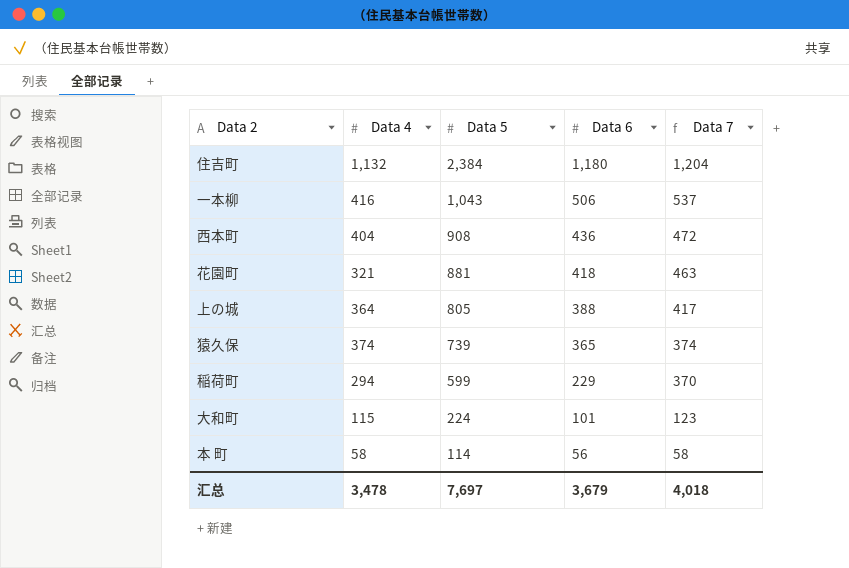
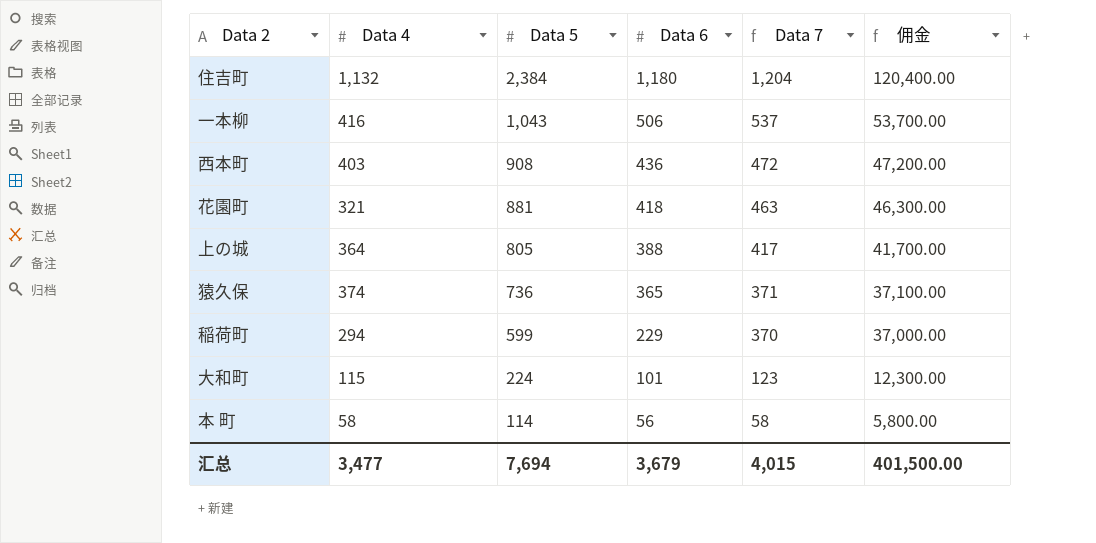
column 佣金 | formula: none -> [Data 7] * 100
西本町 | Data 4: 404 -> 403
猿久保 | Data 5: 739 -> 736
猿久保 | Data 7: 374 -> 371
汇总 | Data 4: 3,478 -> 3,477
汇总 | Data 5: 7,697 -> 7,694
汇总 | Data 7: 4,018 -> 4,015

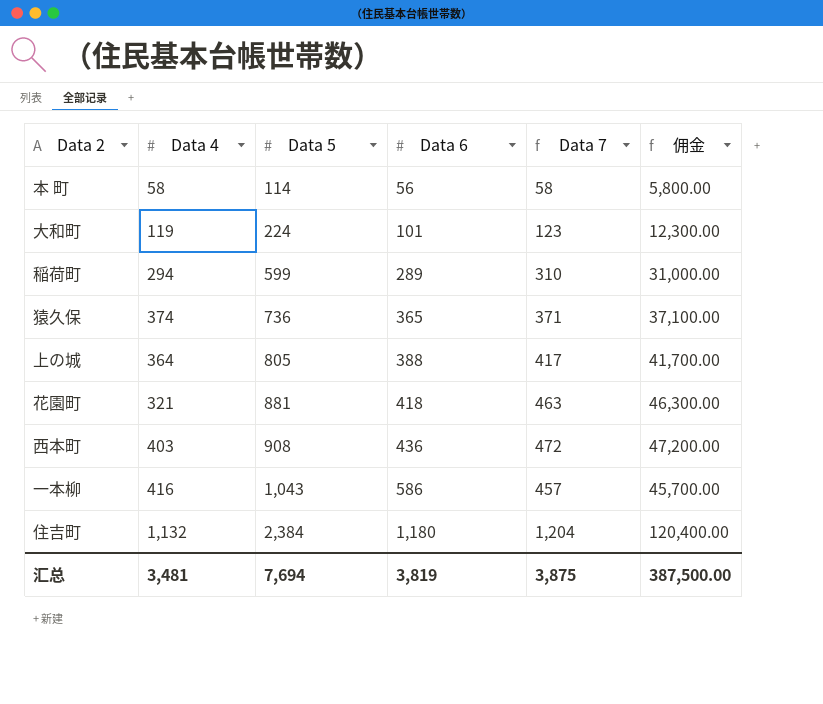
row order: Data 5 descending -> Data 5 ascending
大和町 | Data 4: 115 -> 119
稲荷町 | Data 6: 229 -> 289
稲荷町 | Data 7: 370 -> 310
稲荷町 | 佣金: 37,000.00 -> 31,000.00
一本柳 | Data 6: 506 -> 586
一本柳 | Data 7: 537 -> 457
一本柳 | 佣金: 53,700.00 -> 45,700.00
汇总 | Data 4: 3,477 -> 3,481
汇总 | Data 6: 3,679 -> 3,819
汇总 | Data 7: 4,015 -> 3,875
汇总 | 佣金: 401,500.00 -> 387,500.00

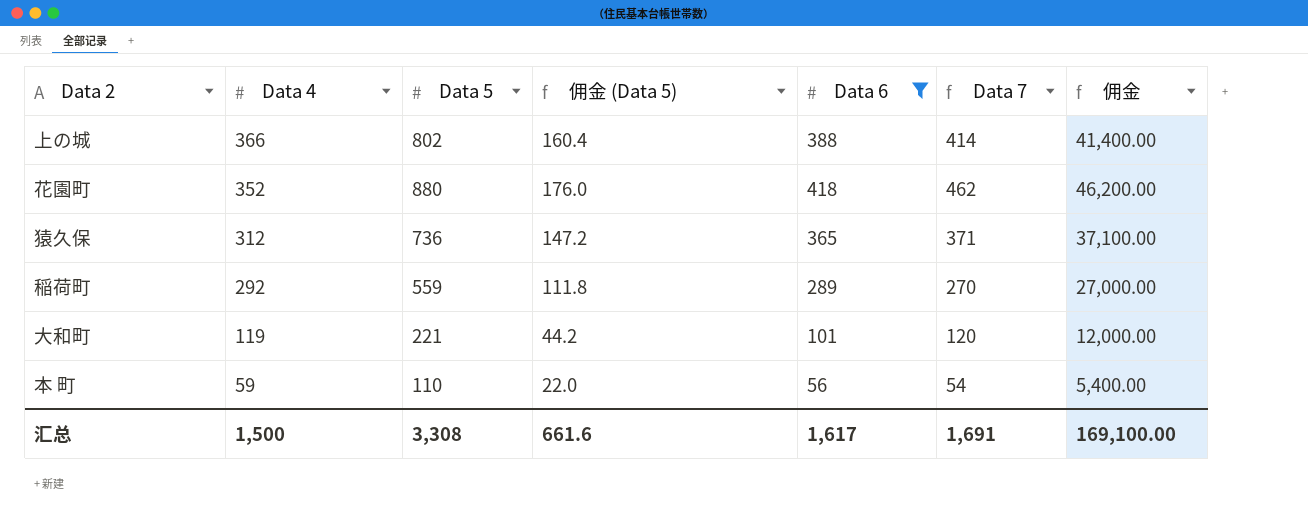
filter: none -> Data 6 <= 418
row order: Data 5 ascending -> Data 4 descending
column 佣金 (Data 5) | formula: none -> [Data 5] * 0.2
上の城 | Data 4: 364 -> 366
上の城 | Data 5: 805 -> 802
上の城 | Data 7: 417 -> 414
上の城 | 佣金: 41,700.00 -> 41,400.00
花園町 | Data 4: 321 -> 352
花園町 | Data 5: 881 -> 880
花園町 | Data 7: 463 -> 462
花園町 | 佣金: 46,300.00 -> 46,200.00
猿久保 | Data 4: 374 -> 312
稲荷町 | Data 4: 294 -> 292
稲荷町 | Data 5: 599 -> 559
稲荷町 | Data 7: 310 -> 270
稲荷町 | 佣金: 31,000.00 -> 27,000.00
大和町 | Data 5: 224 -> 221
大和町 | Data 7: 123 -> 120
大和町 | 佣金: 12,300.00 -> 12,000.00
本 町 | Data 4: 58 -> 59
本 町 | Data 5: 114 -> 110
本 町 | Data 7: 58 -> 54
本 町 | 佣金: 5,800.00 -> 5,400.00
汇总 | Data 4: 3,481 -> 1,500
汇总 | Data 5: 7,694 -> 3,308
汇总 | Data 6: 3,819 -> 1,617
汇总 | Data 7: 3,875 -> 1,691
汇总 | 佣金: 387,500.00 -> 169,100.00

